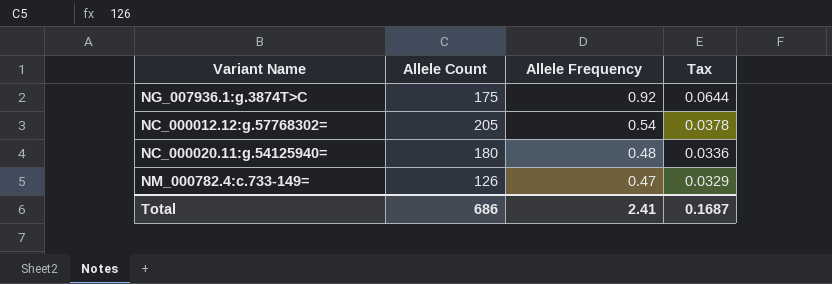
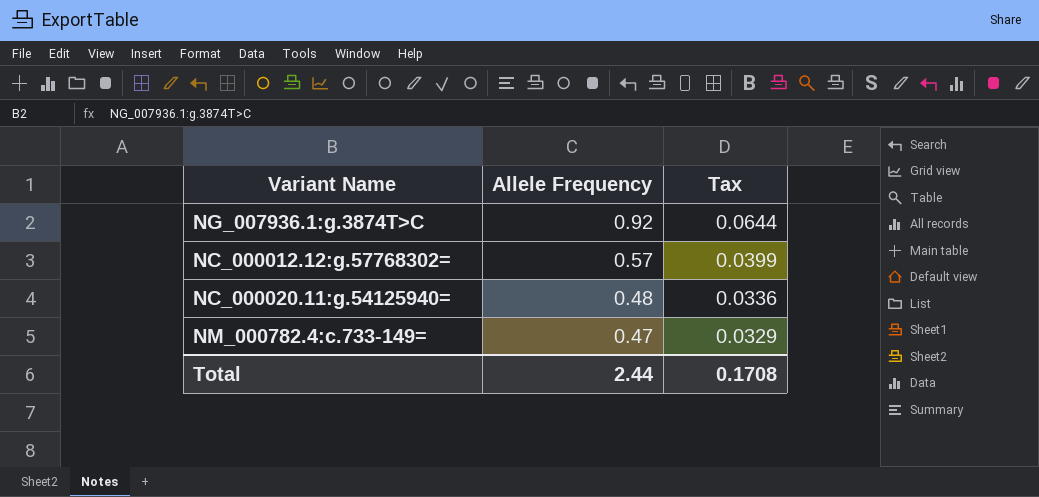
column Allele Count | position: 2 -> none
NC_000012.12:g.57768302= | Allele Frequency: 0.54 -> 0.57
NC_000012.12:g.57768302= | Tax: 0.0378 -> 0.0399
Total | Allele Frequency: 2.41 -> 2.44
Total | Tax: 0.1687 -> 0.1708

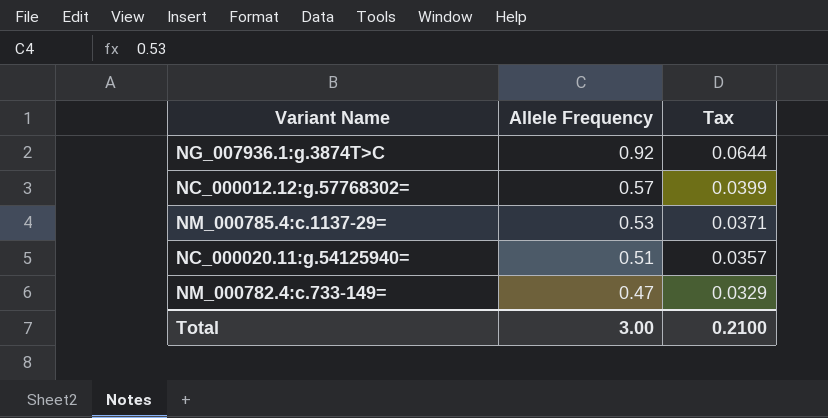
row NM_000785.4:c.1137-29=: none -> 0.53 | 0.0371
NC_000020.11:g.54125940= | Allele Frequency: 0.48 -> 0.51
NC_000020.11:g.54125940= | Tax: 0.0336 -> 0.0357
Total | Allele Frequency: 2.44 -> 3.00
Total | Tax: 0.1708 -> 0.2100

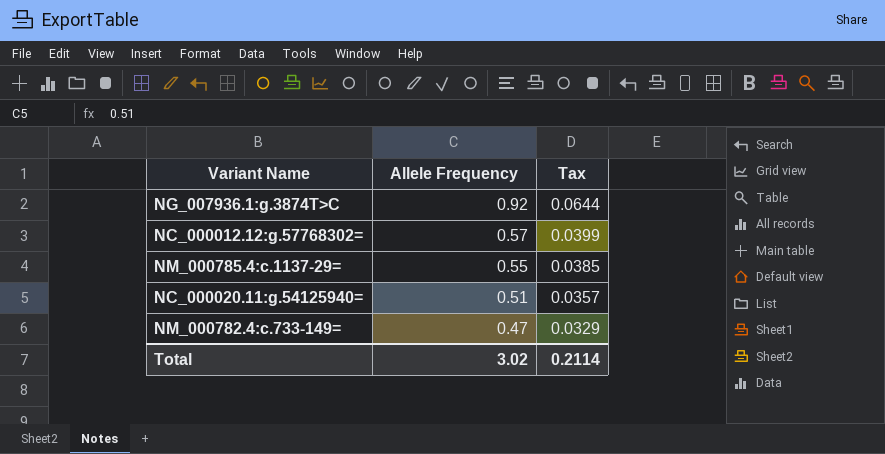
NM_000785.4:c.1137-29= | Allele Frequency: 0.53 -> 0.55
NM_000785.4:c.1137-29= | Tax: 0.0371 -> 0.0385
Total | Allele Frequency: 3.00 -> 3.02
Total | Tax: 0.2100 -> 0.2114

